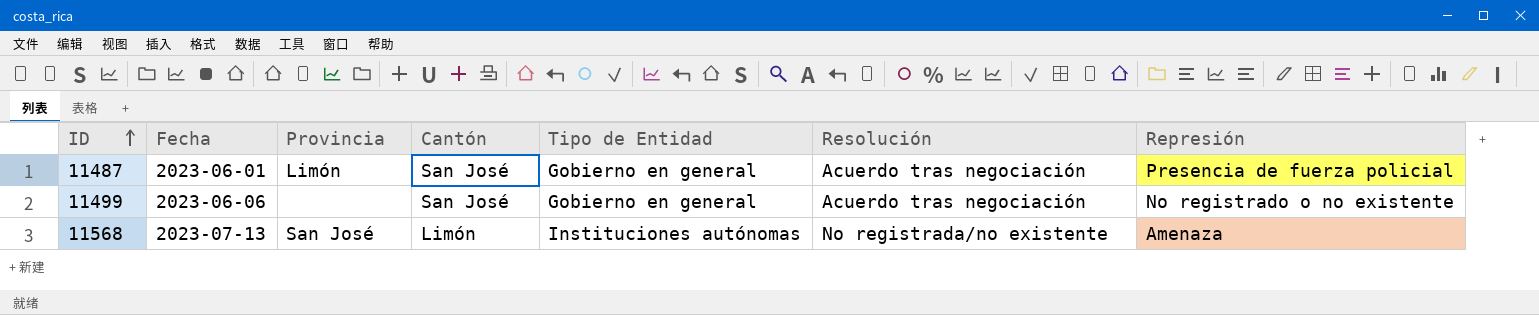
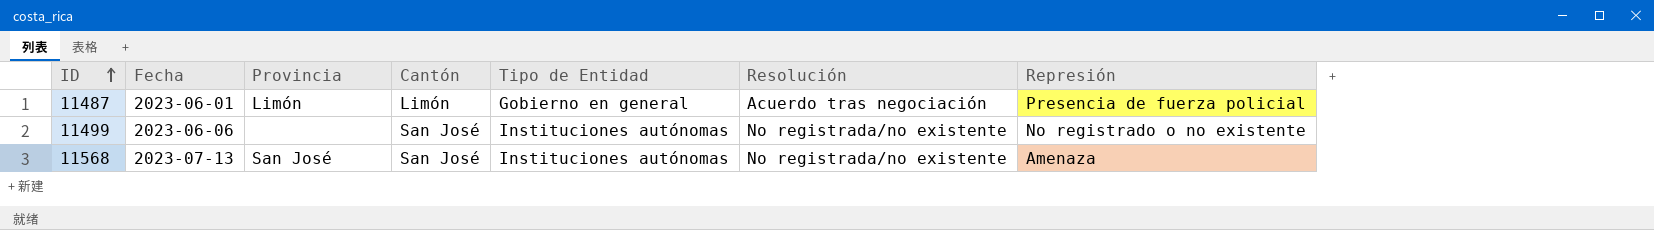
11487 | Cantón: San José -> Limón
11499 | Tipo de Entidad: Gobierno en general -> Instituciones autónomas
11499 | Resolución: Acuerdo tras negociación -> No registrada/no existente
11568 | Cantón: Limón -> San José

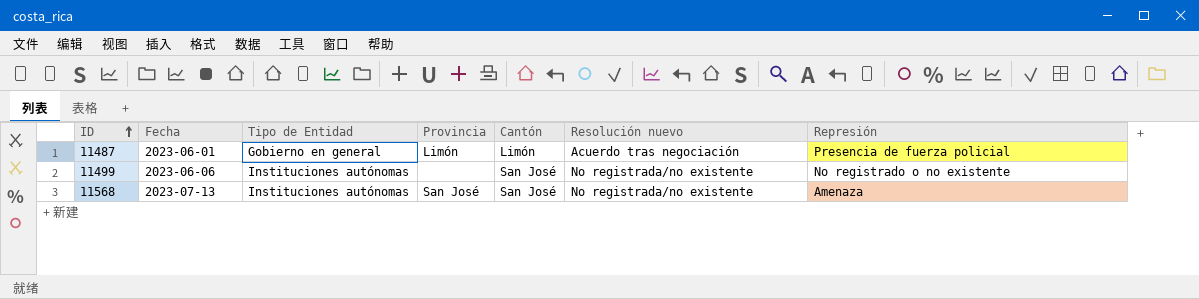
column Tipo de Entidad | position: 5 -> 3
column name: Resolución -> Resolución nuevo

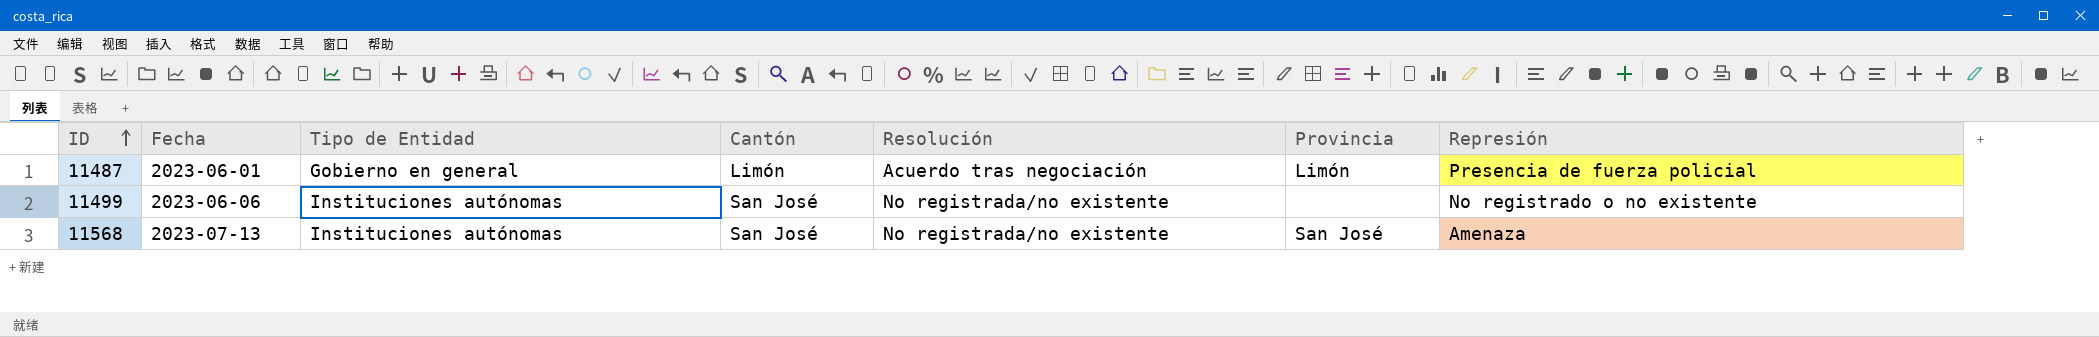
column name: Resolución nuevo -> Resolución
column Provincia | position: 4 -> 6

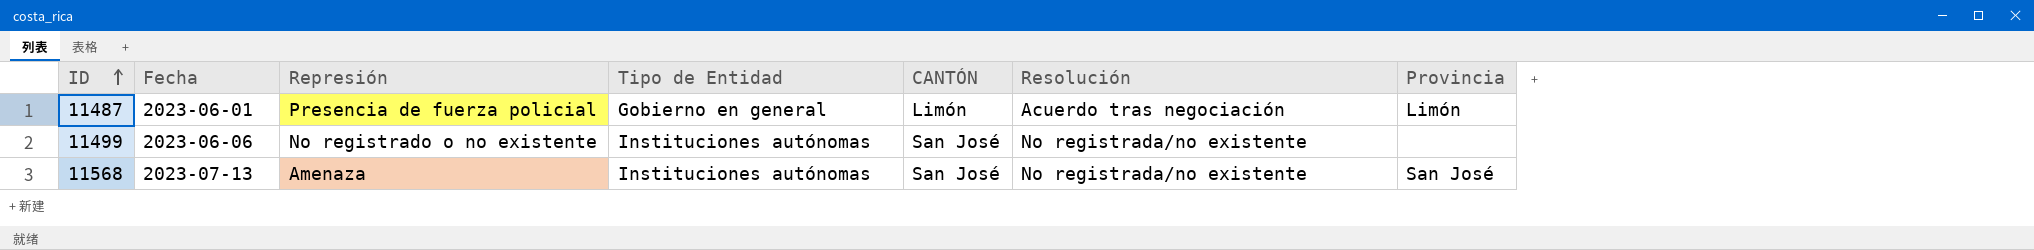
column Represión | position: 7 -> 3
column name: Cantón -> CANTÓN

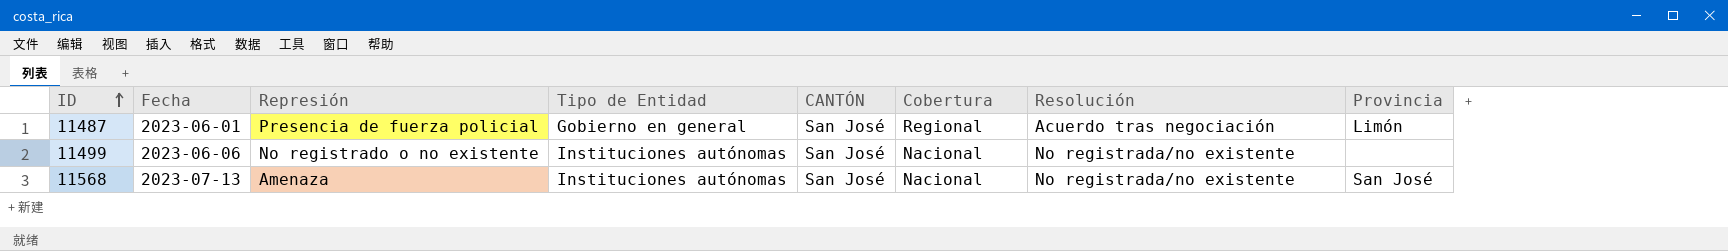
column Cobertura | position: none -> 6
11487 | CANTÓN: Limón -> San José

